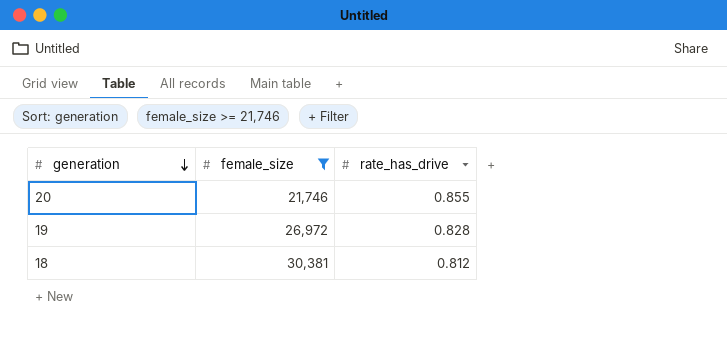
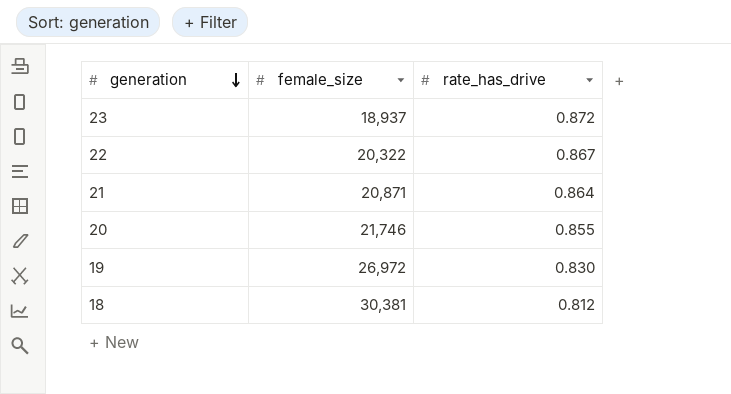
filter: female_size >= 21,746 -> none
19 | rate_has_drive: 0.828 -> 0.830

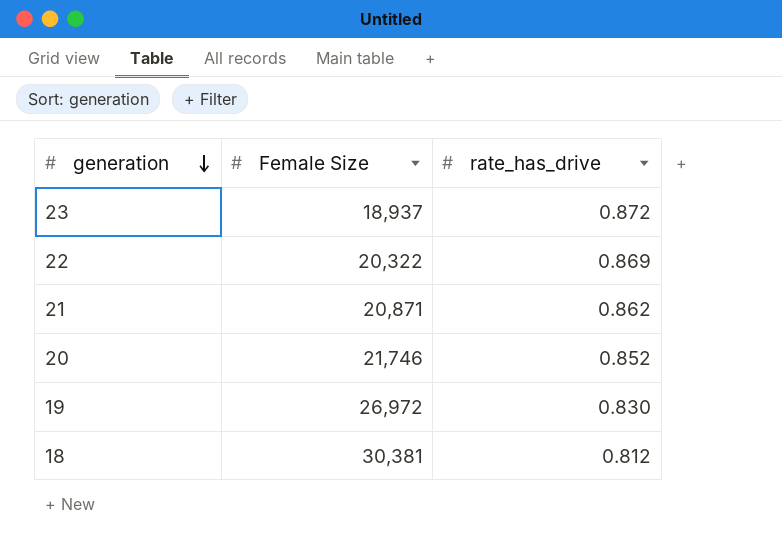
column name: female_size -> Female Size
22 | rate_has_drive: 0.867 -> 0.869
21 | rate_has_drive: 0.864 -> 0.862
20 | rate_has_drive: 0.855 -> 0.852

